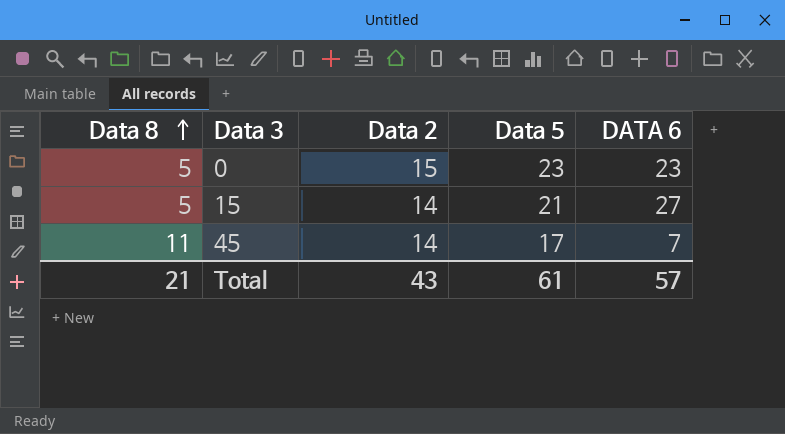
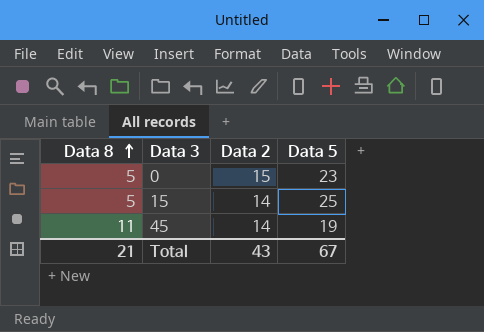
column DATA 6 | position: 5 -> none
15 | Data 5: 21 -> 25
45 | Data 5: 17 -> 19
Total | Data 5: 61 -> 67

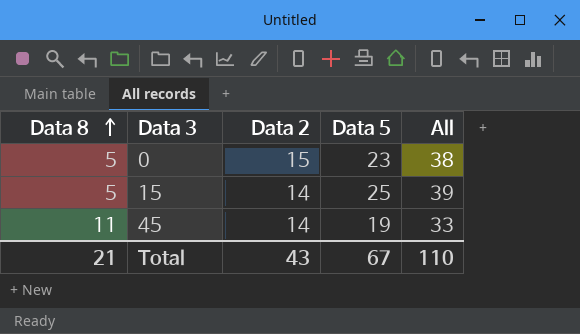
column All | formula: none -> [Data 2] + [Data 5]

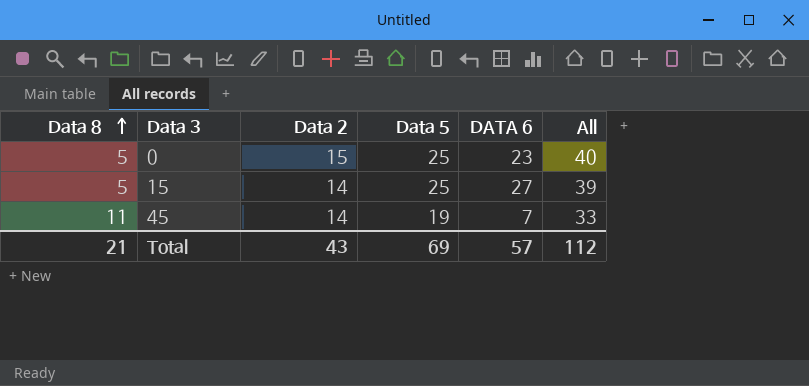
column DATA 6 | position: none -> 5
0 | Data 5: 23 -> 25
0 | All: 38 -> 40
Total | Data 5: 67 -> 69
Total | All: 110 -> 112

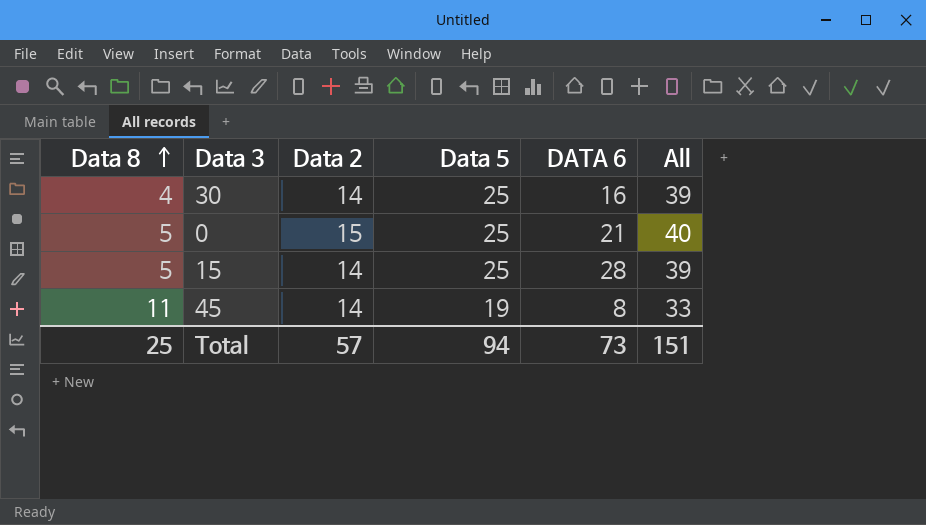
row 30: none -> 4 | 14 | 25 | 16 | 39
0 | DATA 6: 23 -> 21
15 | DATA 6: 27 -> 28
45 | DATA 6: 7 -> 8
Total | Data 8: 21 -> 25
Total | Data 2: 43 -> 57
Total | Data 5: 69 -> 94
Total | DATA 6: 57 -> 73
Total | All: 112 -> 151

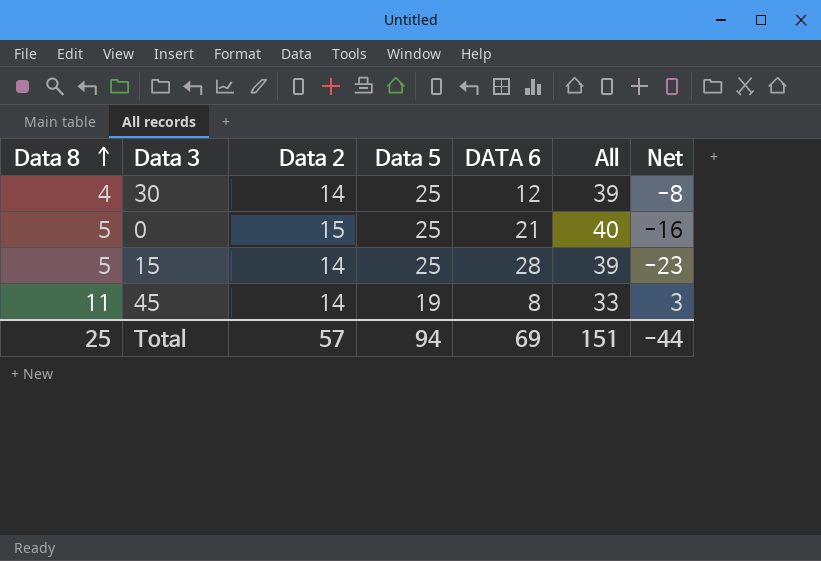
column Net | formula: none -> [Data 8] - [DATA 6]
30 | DATA 6: 16 -> 12
Total | DATA 6: 73 -> 69

